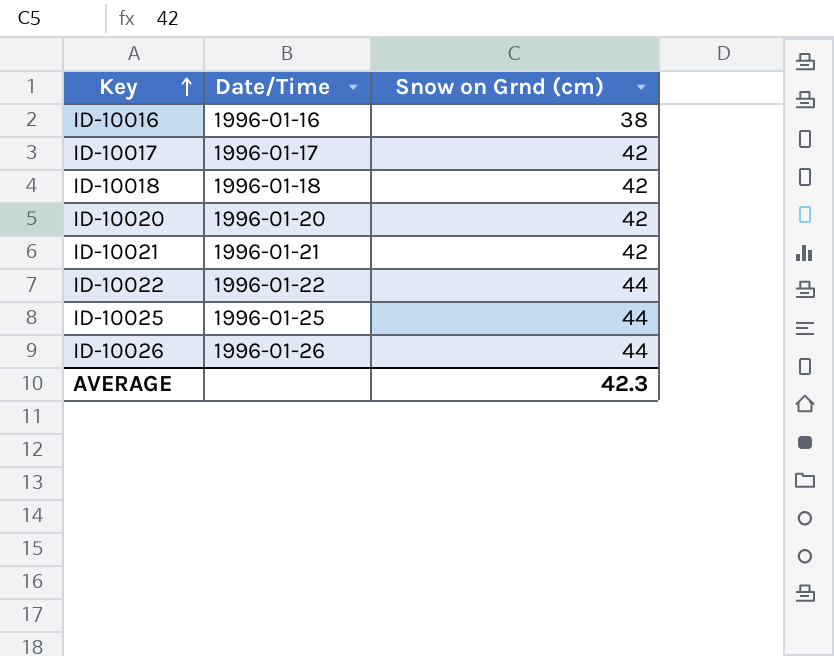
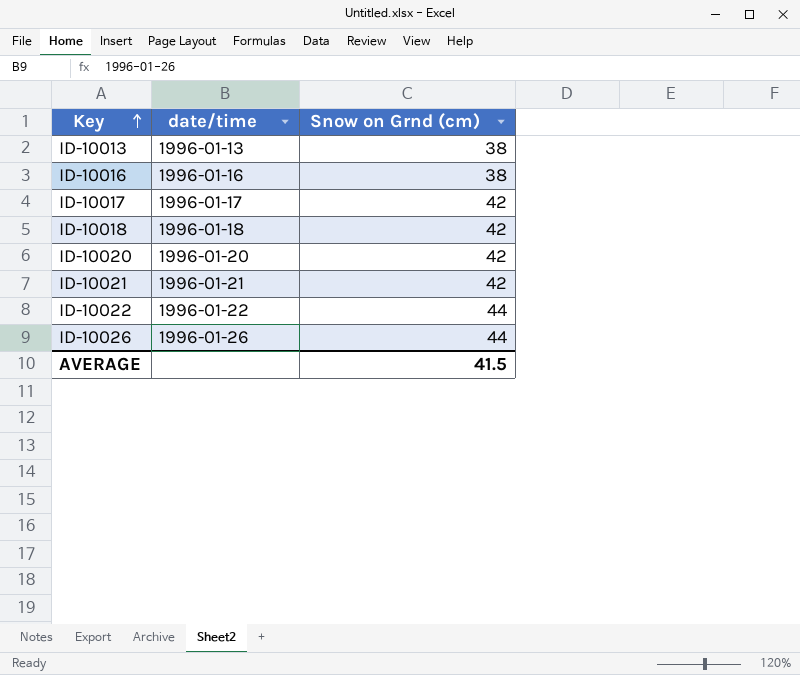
column name: Date/Time -> date/time
row ID-10025: 1996-01-25 | 44 -> none
row ID-10013: none -> 1996-01-13 | 38
AVERAGE | Snow on Grnd (cm): 42.3 -> 41.5

